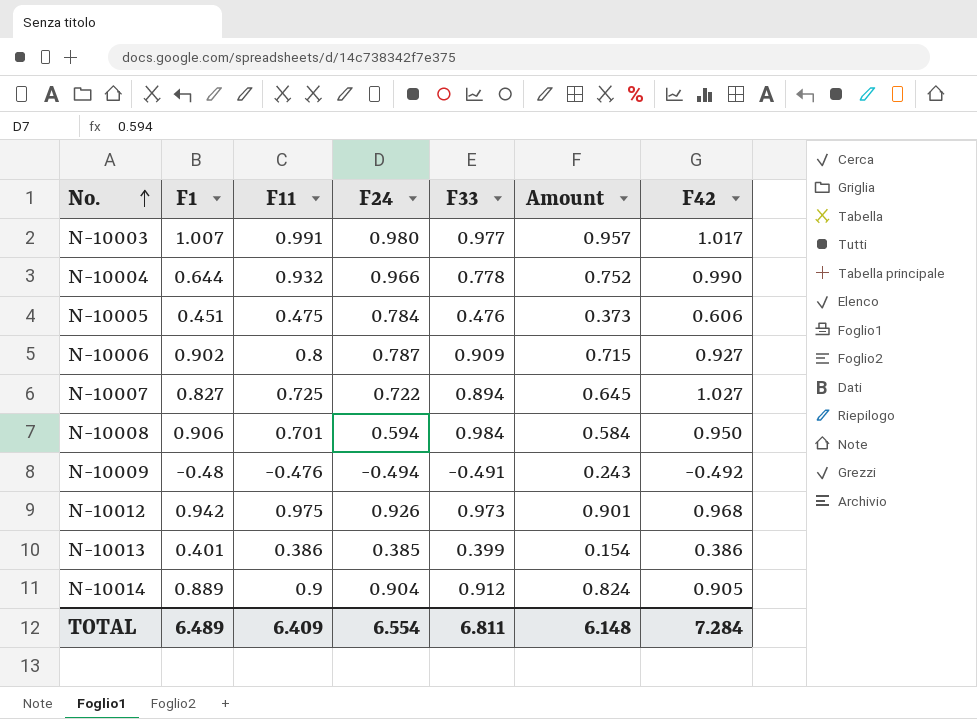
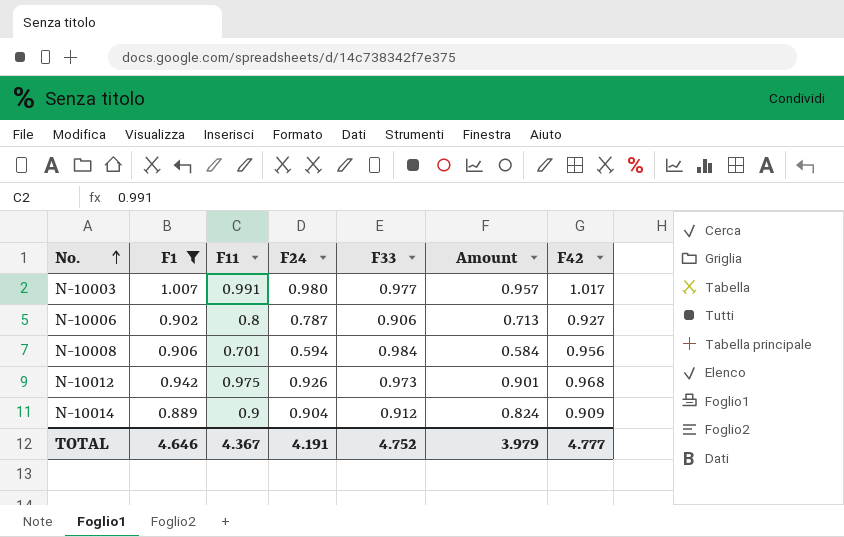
filter: none -> F1 >= 0.889
N-10006 | F33: 0.909 -> 0.906
N-10006 | Amount: 0.715 -> 0.713
N-10008 | F42: 0.950 -> 0.956
N-10014 | F42: 0.905 -> 0.909
TOTAL | F1: 6.489 -> 4.646
TOTAL | F11: 6.409 -> 4.367
TOTAL | F24: 6.554 -> 4.191
TOTAL | F33: 6.811 -> 4.752
TOTAL | Amount: 6.148 -> 3.979
TOTAL | F42: 7.284 -> 4.777

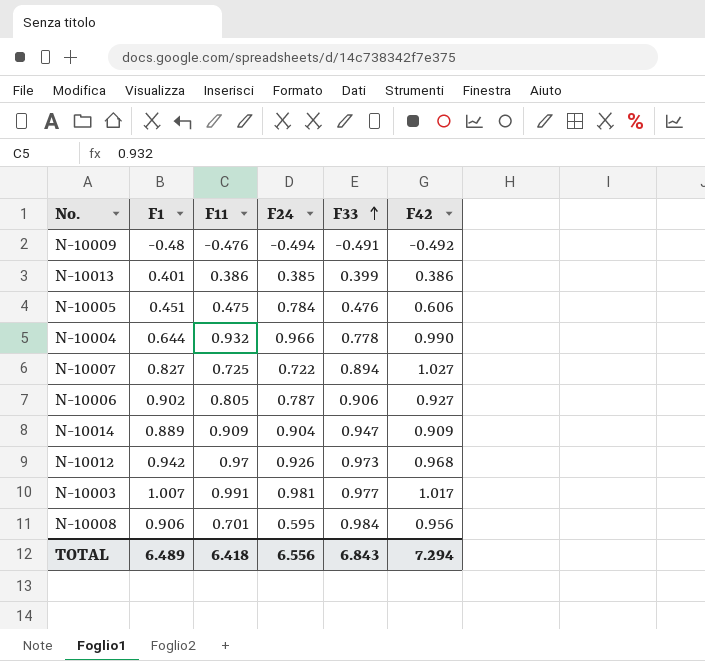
filter: F1 >= 0.889 -> none
row order: No. ascending -> F33 ascending
column Amount | formula: [F24] * [F33] -> none
N-10006 | F11: 0.8 -> 0.805
N-10014 | F11: 0.9 -> 0.909
N-10014 | F33: 0.912 -> 0.947
N-10012 | F11: 0.975 -> 0.97
N-10003 | F24: 0.980 -> 0.981
N-10008 | F24: 0.594 -> 0.595
TOTAL | F1: 4.646 -> 6.489
TOTAL | F11: 4.367 -> 6.418
TOTAL | F24: 4.191 -> 6.556
TOTAL | F33: 4.752 -> 6.843
TOTAL | F42: 4.777 -> 7.294

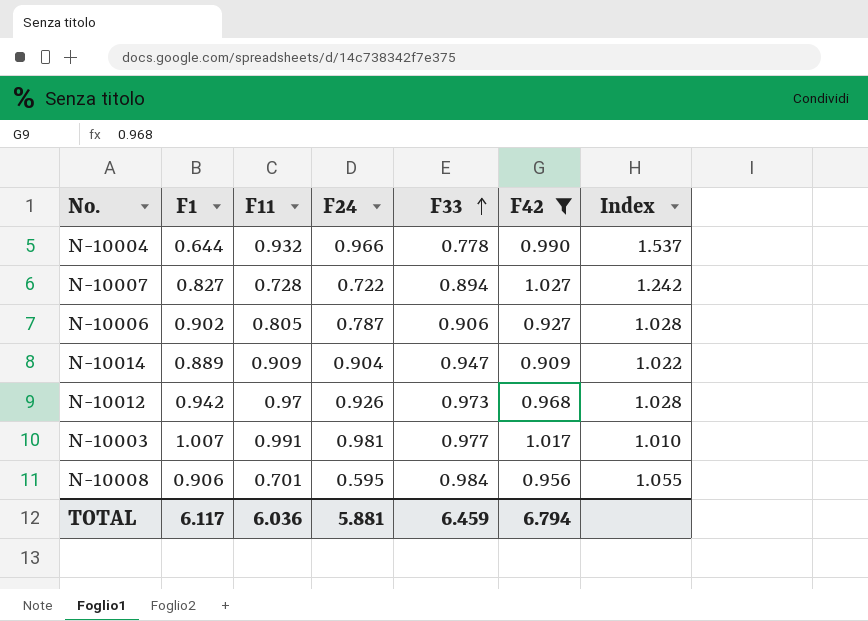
filter: none -> F42 >= 0.909
column Index | formula: none -> [F42] / [F1]
N-10007 | F11: 0.725 -> 0.728
TOTAL | F1: 6.489 -> 6.117
TOTAL | F11: 6.418 -> 6.036
TOTAL | F24: 6.556 -> 5.881
TOTAL | F33: 6.843 -> 6.459
TOTAL | F42: 7.294 -> 6.794

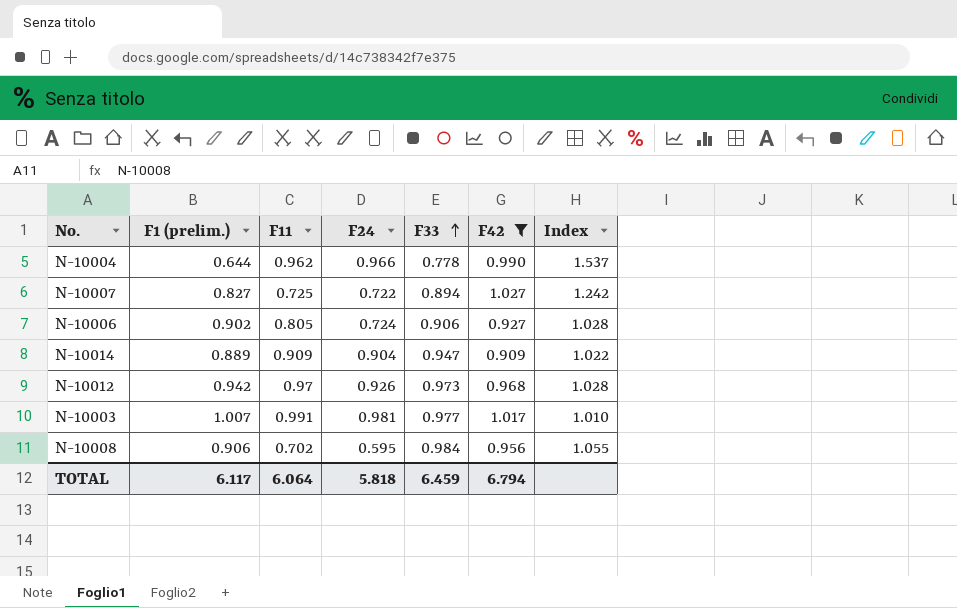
column name: F1 -> F1 (prelim.)
N-10004 | F11: 0.932 -> 0.962
N-10007 | F11: 0.728 -> 0.725
N-10006 | F24: 0.787 -> 0.724
N-10008 | F11: 0.701 -> 0.702
TOTAL | F11: 6.036 -> 6.064
TOTAL | F24: 5.881 -> 5.818

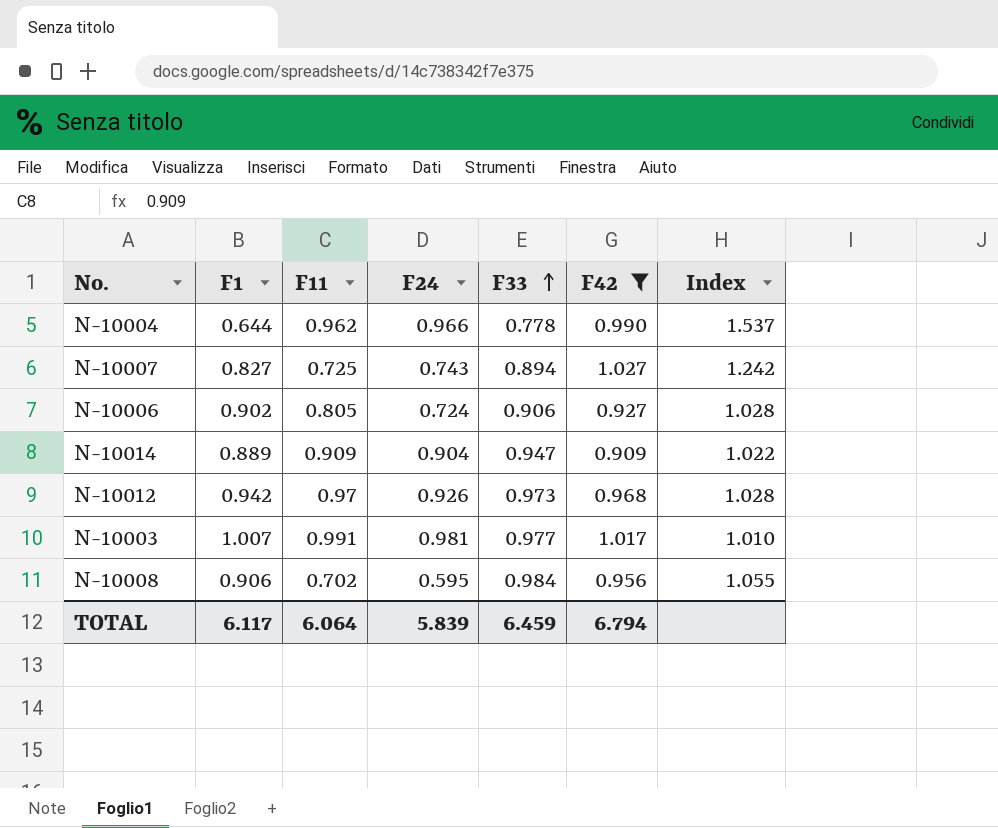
column name: F1 (prelim.) -> F1
N-10007 | F24: 0.722 -> 0.743
TOTAL | F24: 5.818 -> 5.839

